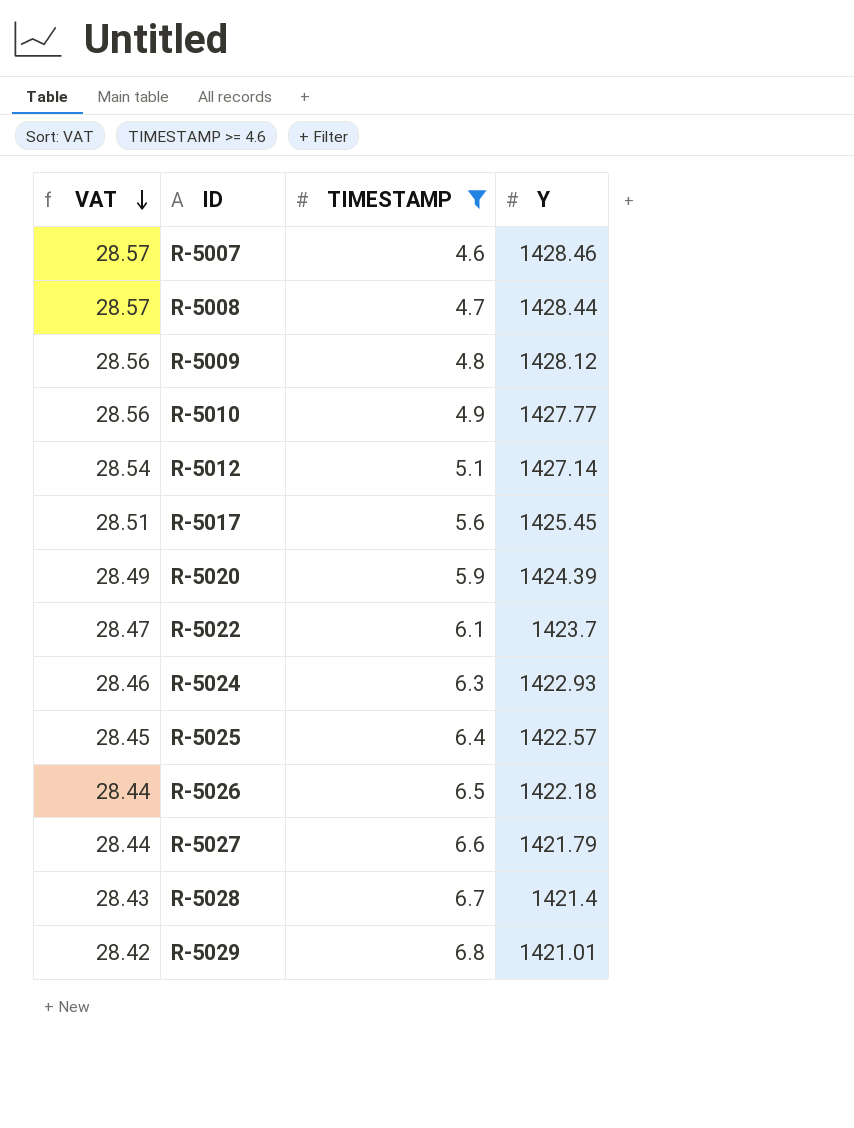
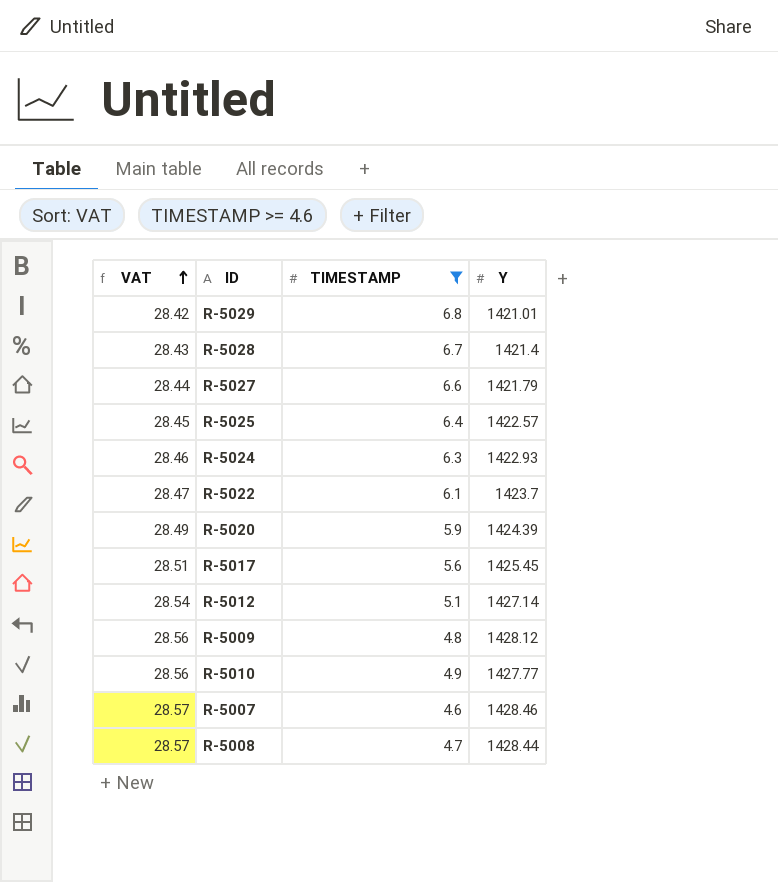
row order: VAT descending -> VAT ascending
row R-5026: 28.44 | 6.5 | 1422.18 -> none

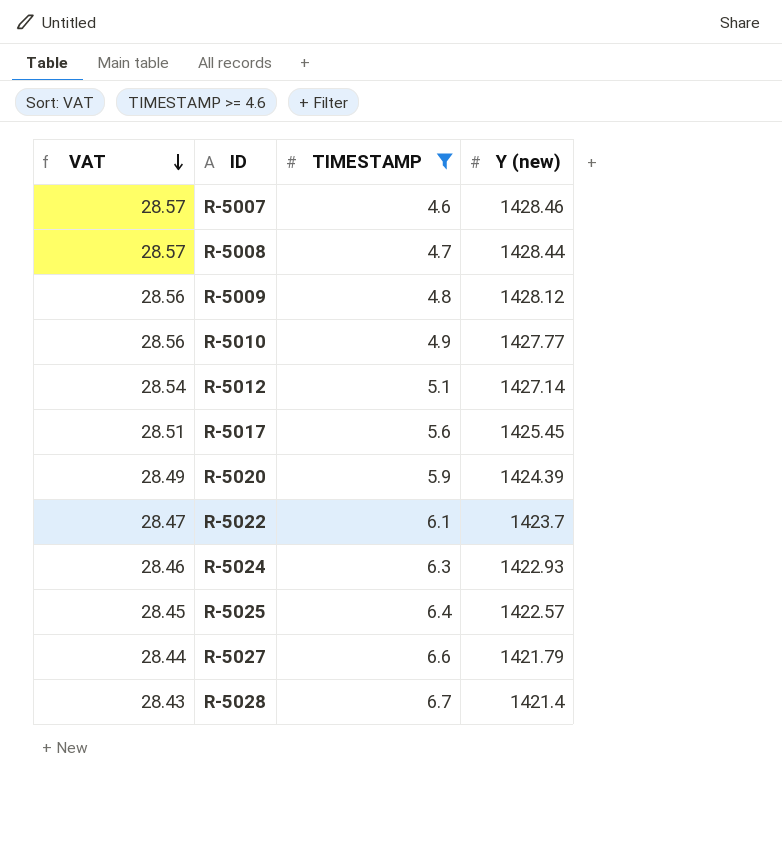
row order: VAT ascending -> VAT descending
column name: Y -> Y (new)
row R-5029: 28.42 | 6.8 | 1421.01 -> none

